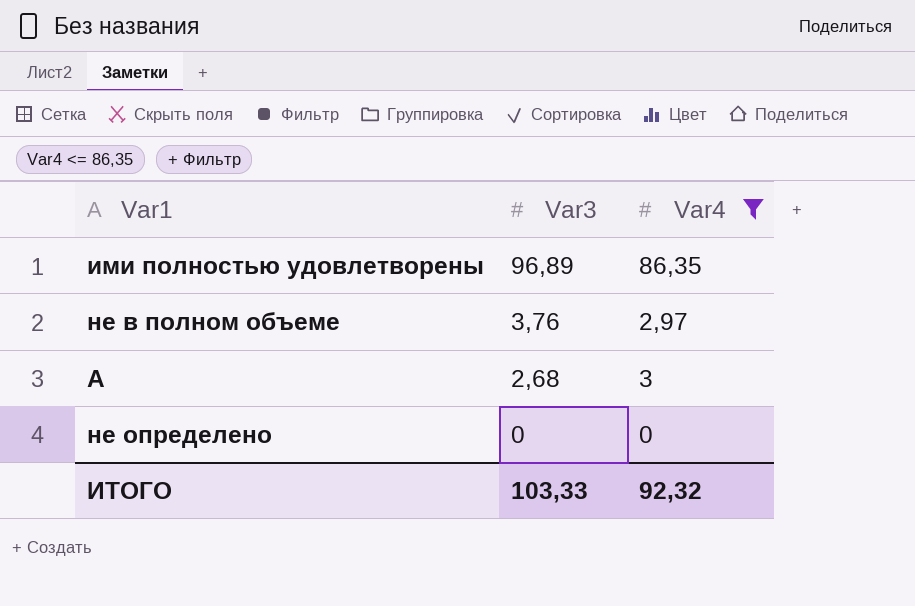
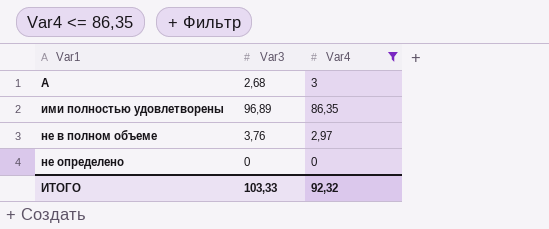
row order: Var3 descending -> Var1 ascending

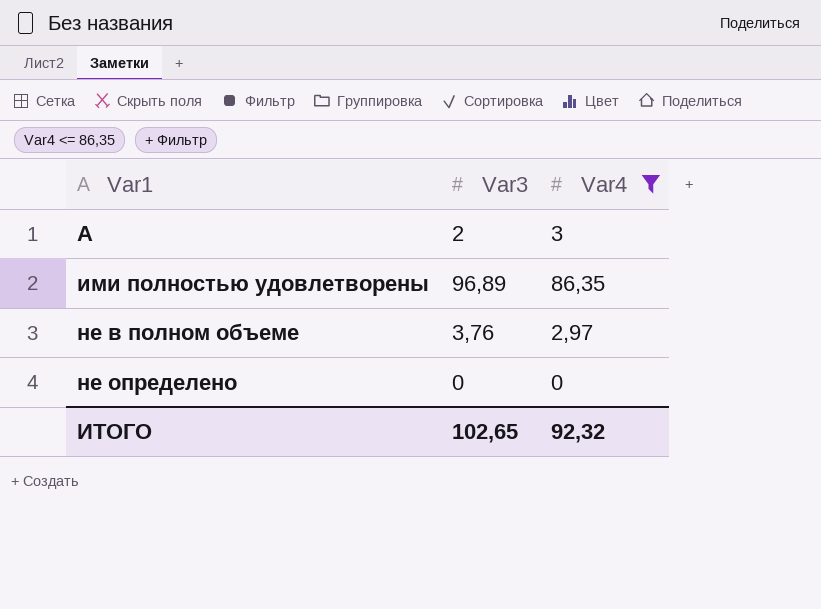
А | Var3: 2,68 -> 2
ИТОГО | Var3: 103,33 -> 102,65

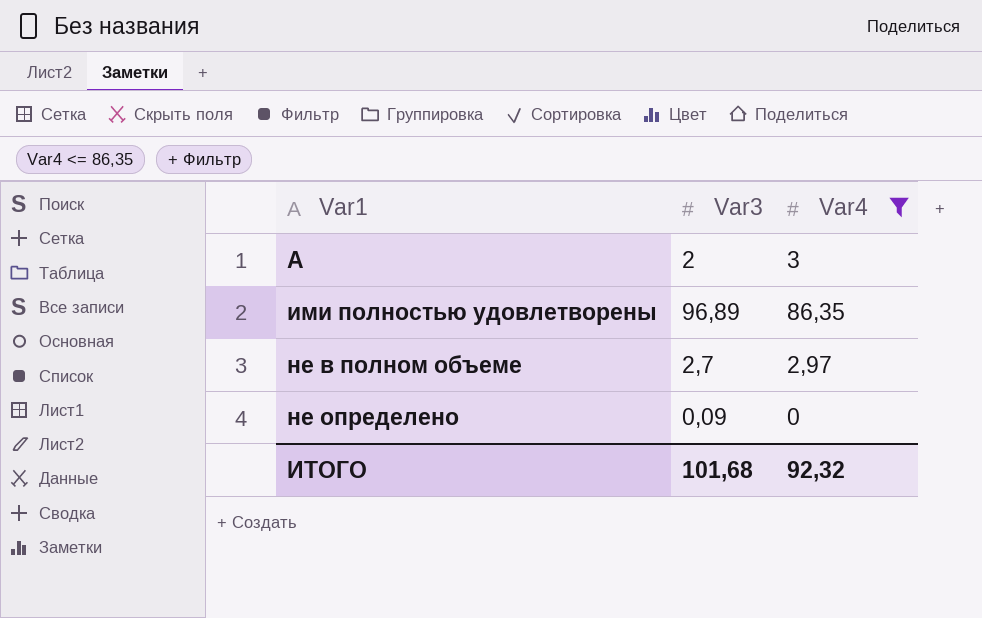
не в полном объеме | Var3: 3,76 -> 2,7
не определено | Var3: 0 -> 0,09
ИТОГО | Var3: 102,65 -> 101,68

